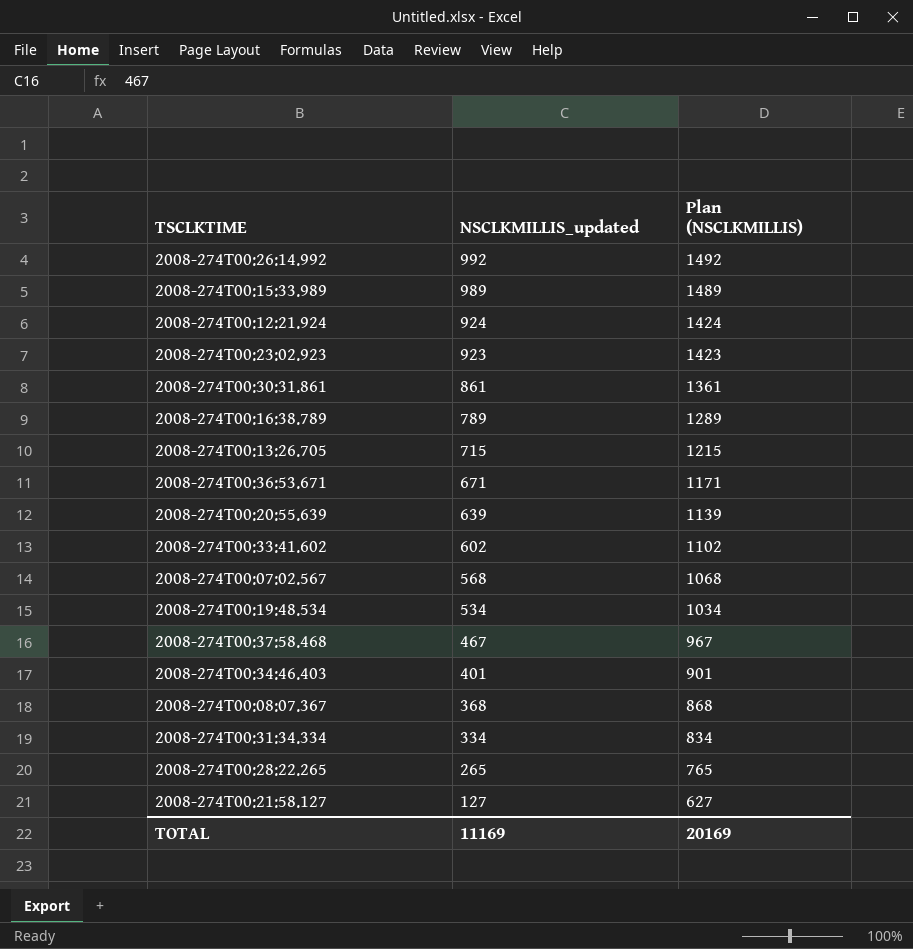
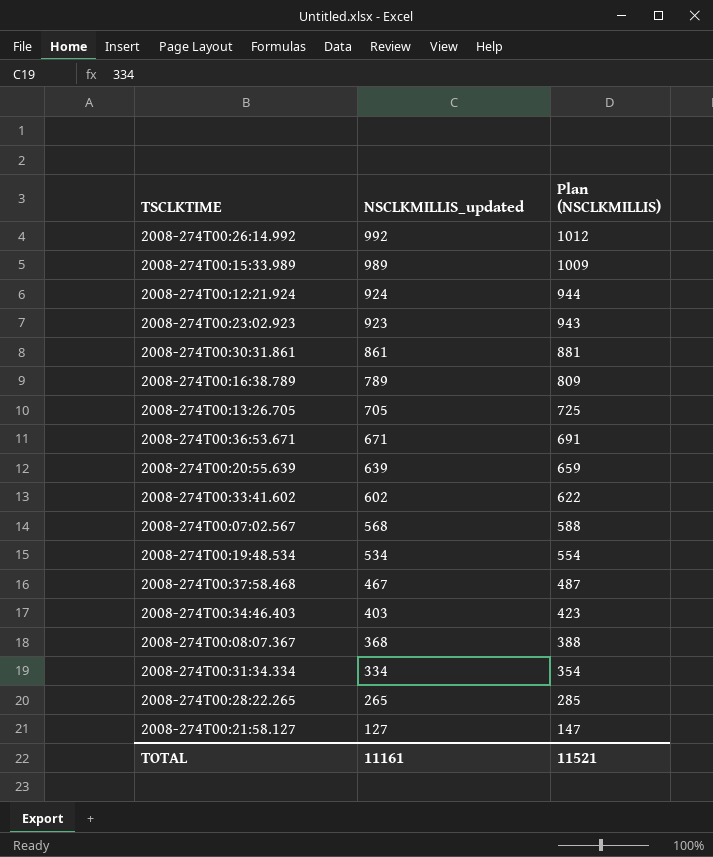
column Plan (NSCLKMILLIS) | formula: [NSCLKMILLIS_updated] + 500 -> [NSCLKMILLIS_updated] + 20
2008-274T00:13:26.705 | NSCLKMILLIS_updated: 715 -> 705
2008-274T00:34:46.403 | NSCLKMILLIS_updated: 401 -> 403
TOTAL | NSCLKMILLIS_updated: 11169 -> 11161
TOTAL | Plan (NSCLKMILLIS): 20169 -> 11521

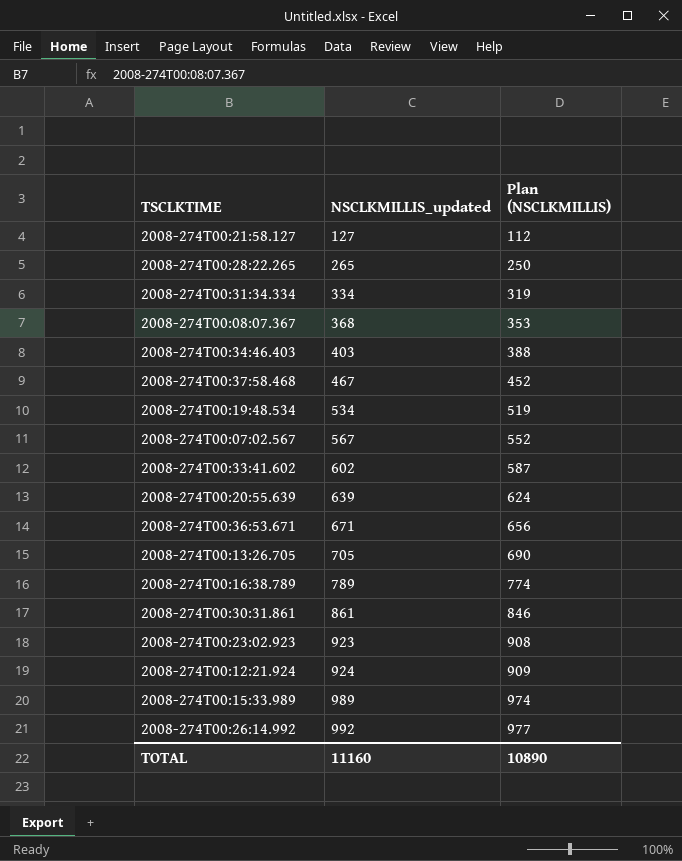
row order: NSCLKMILLIS_updated descending -> NSCLKMILLIS_updated ascending
column Plan (NSCLKMILLIS) | formula: [NSCLKMILLIS_updated] + 20 -> [NSCLKMILLIS_updated] - 15
2008-274T00:07:02.567 | NSCLKMILLIS_updated: 568 -> 567
TOTAL | NSCLKMILLIS_updated: 11161 -> 11160
TOTAL | Plan (NSCLKMILLIS): 11521 -> 10890

